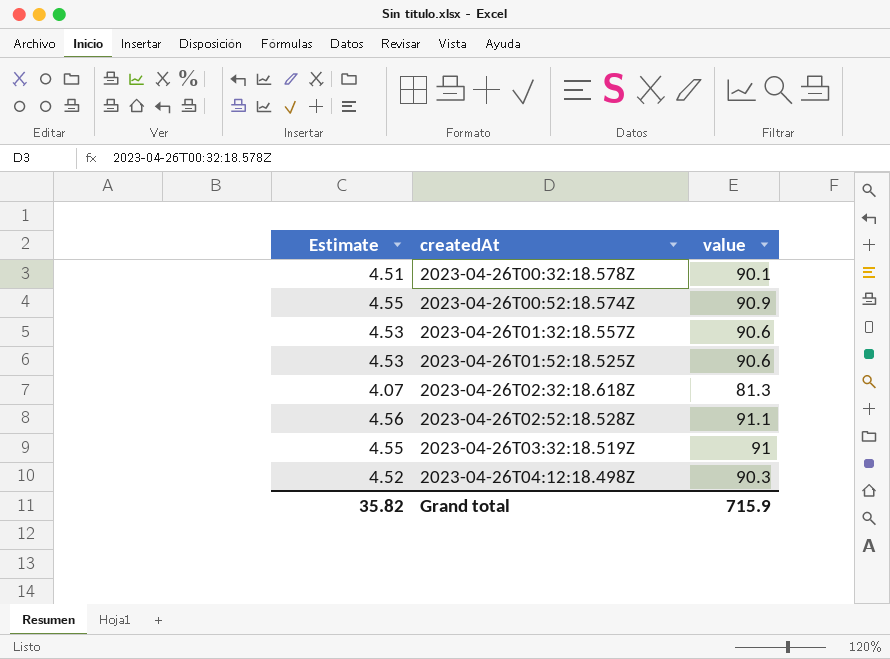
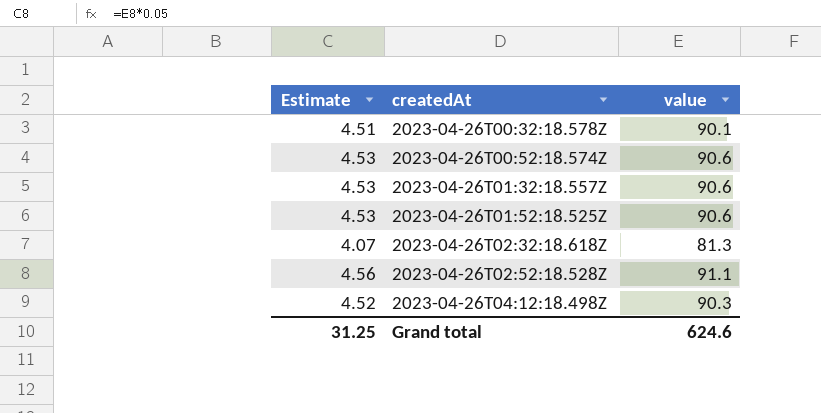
row 2023-04-26T03:32:18.519Z: 4.55 | 91 -> none
2023-04-26T00:52:18.574Z | Estimate: 4.55 -> 4.53
2023-04-26T00:52:18.574Z | value: 90.9 -> 90.6
Grand total | Estimate: 35.82 -> 31.25
Grand total | value: 715.9 -> 624.6

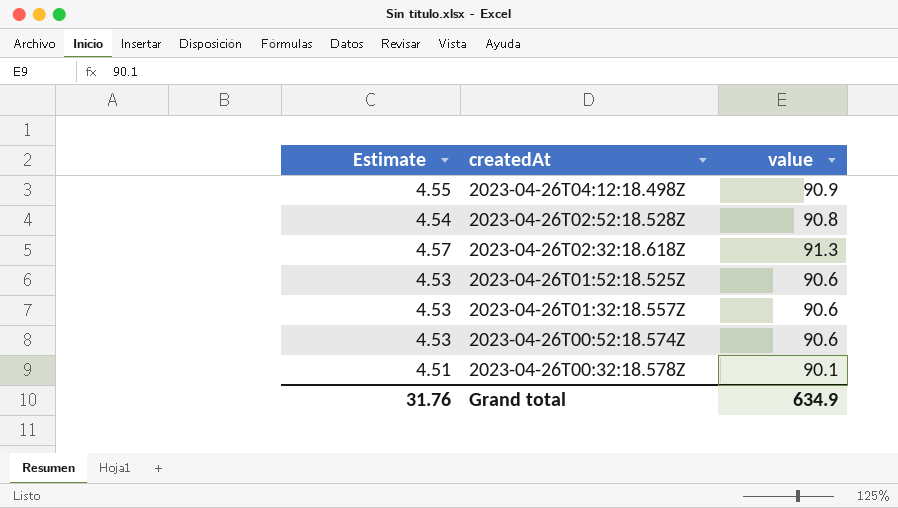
row order: createdAt ascending -> createdAt descending
2023-04-26T04:12:18.498Z | Estimate: 4.52 -> 4.55
2023-04-26T04:12:18.498Z | value: 90.3 -> 90.9
2023-04-26T02:52:18.528Z | Estimate: 4.56 -> 4.54
2023-04-26T02:52:18.528Z | value: 91.1 -> 90.8
2023-04-26T02:32:18.618Z | Estimate: 4.07 -> 4.57
2023-04-26T02:32:18.618Z | value: 81.3 -> 91.3
Grand total | Estimate: 31.25 -> 31.76
Grand total | value: 624.6 -> 634.9

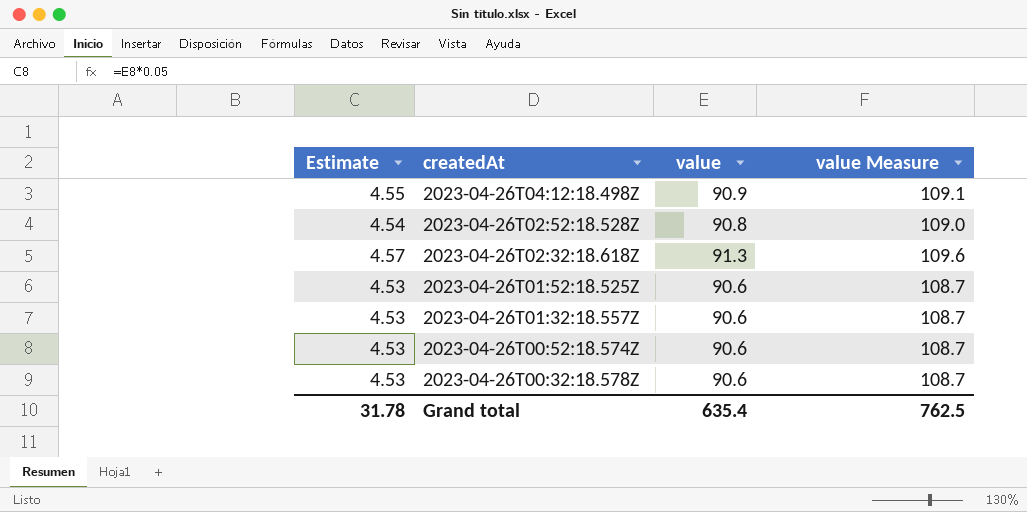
column value Measure | formula: none -> [value] * 1.2
2023-04-26T00:32:18.578Z | Estimate: 4.51 -> 4.53
2023-04-26T00:32:18.578Z | value: 90.1 -> 90.6
Grand total | Estimate: 31.76 -> 31.78
Grand total | value: 634.9 -> 635.4

